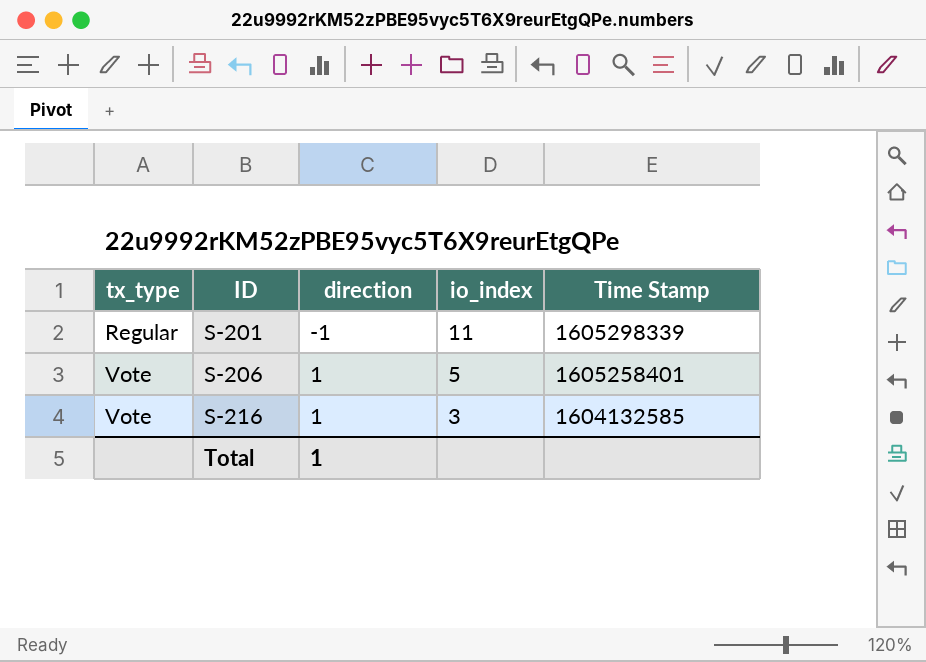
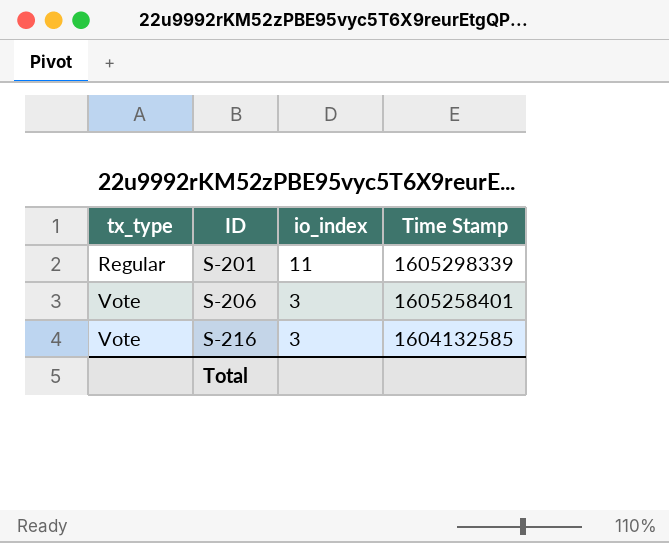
column direction | position: 3 -> none
S-206 | io_index: 5 -> 3

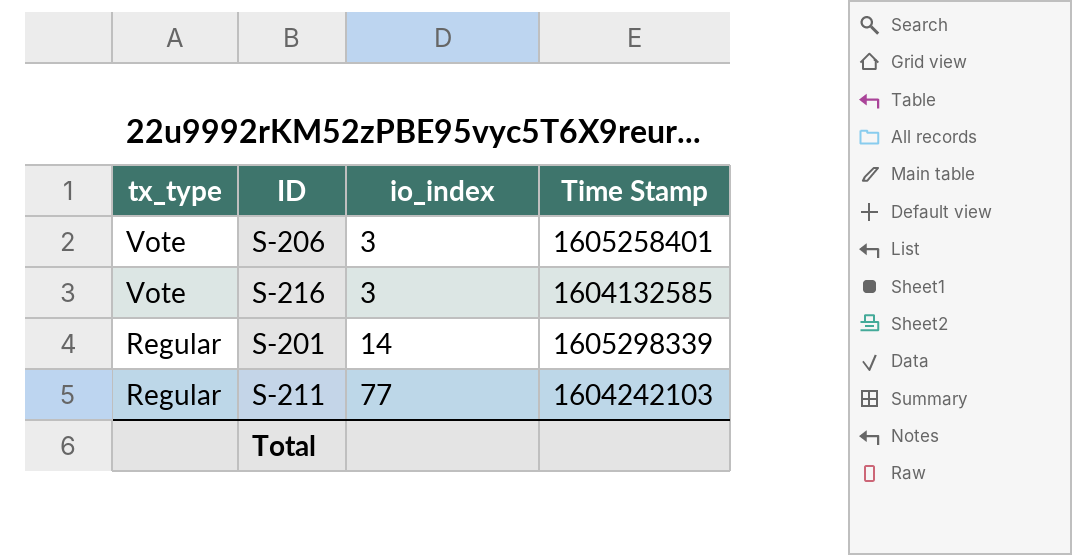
row order: tx_type ascending -> tx_type descending
S-201 | io_index: 11 -> 14
row S-211: none -> Regular | 77 | 1604242103

